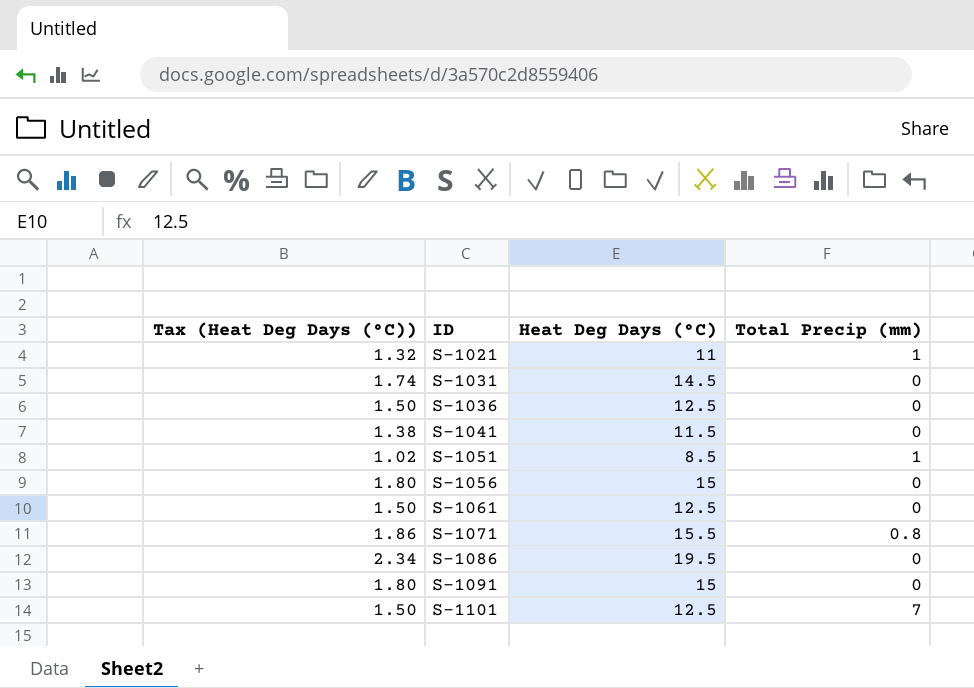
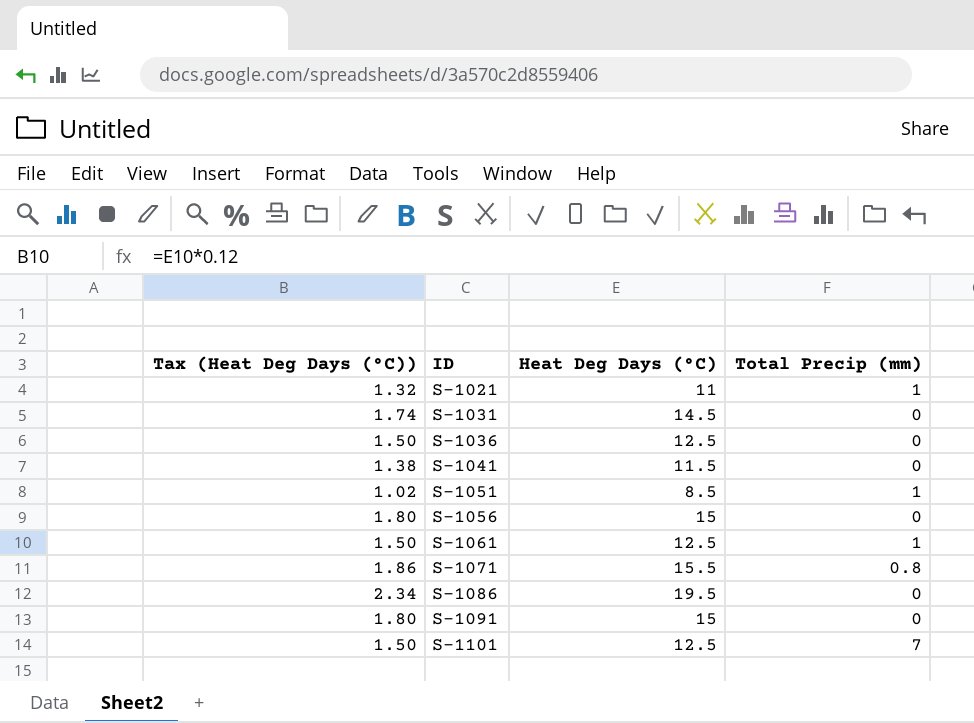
S-1061 | Total Precip (mm): 0 -> 1

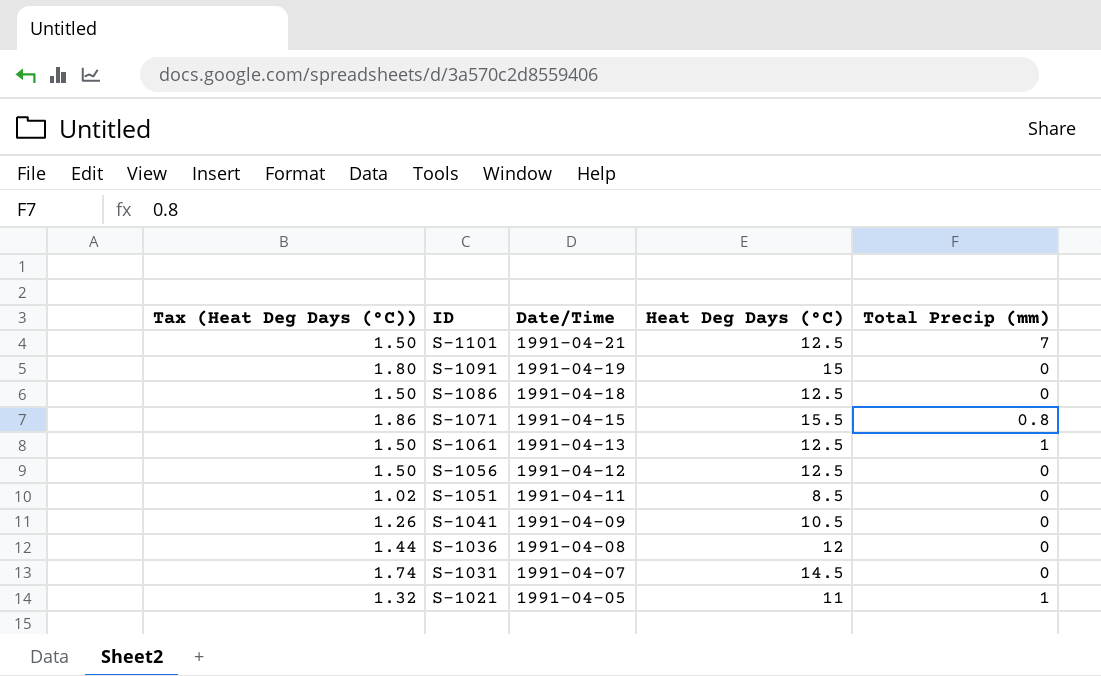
row order: ID ascending -> ID descending
column Date/Time | position: none -> 3
S-1086 | Tax (Heat Deg Days (°C)): 2.34 -> 1.50
S-1086 | Heat Deg Days (°C): 19.5 -> 12.5
S-1056 | Tax (Heat Deg Days (°C)): 1.80 -> 1.50
S-1056 | Heat Deg Days (°C): 15 -> 12.5
S-1051 | Total Precip (mm): 1 -> 0
S-1041 | Tax (Heat Deg Days (°C)): 1.38 -> 1.26
S-1041 | Heat Deg Days (°C): 11.5 -> 10.5
S-1036 | Tax (Heat Deg Days (°C)): 1.50 -> 1.44
S-1036 | Heat Deg Days (°C): 12.5 -> 12

